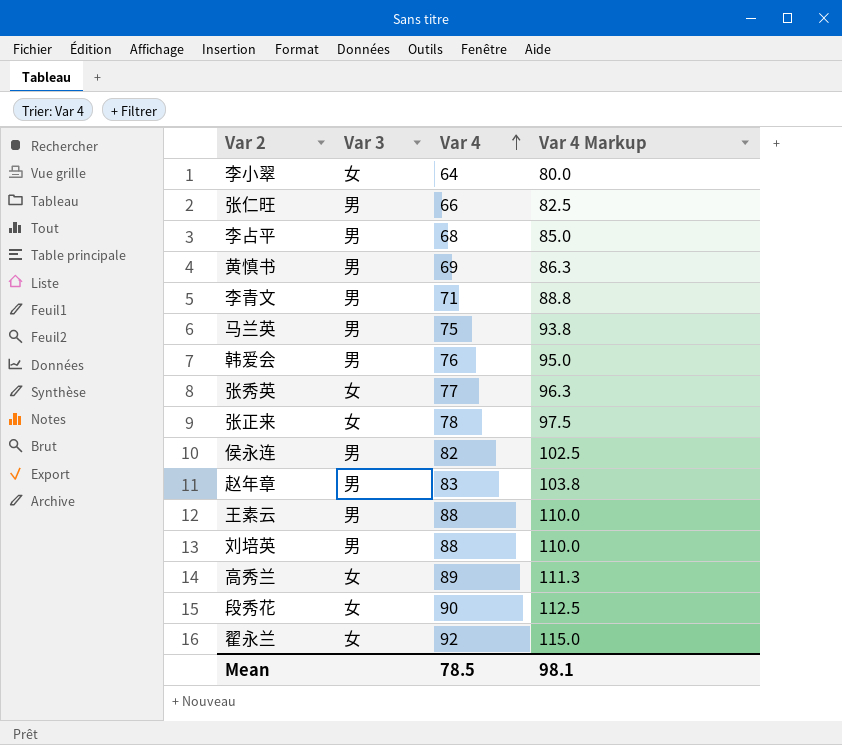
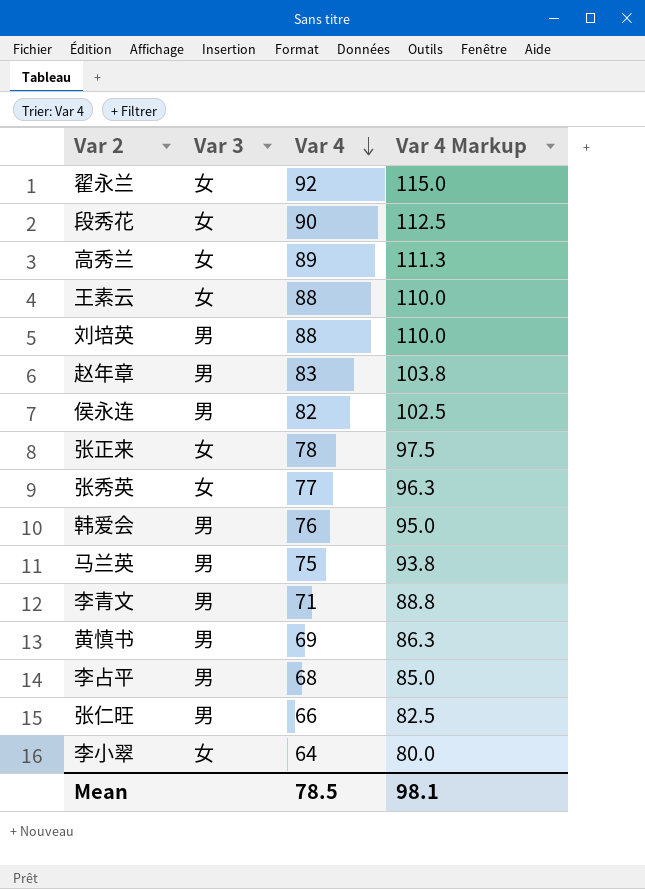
row order: Var 4 ascending -> Var 4 descending
王素云 | Var 3: 男 -> 女

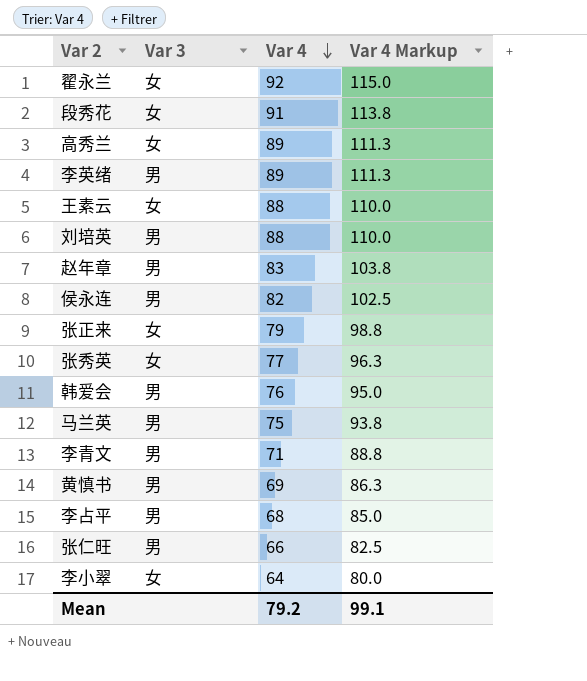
段秀花 | Var 4: 90 -> 91
段秀花 | Var 4 Markup: 112.5 -> 113.8
row 李英绪: none -> 男 | 89 | 111.3
张正来 | Var 4: 78 -> 79
张正来 | Var 4 Markup: 97.5 -> 98.8
Mean | Var 4: 78.5 -> 79.2
Mean | Var 4 Markup: 98.1 -> 99.1

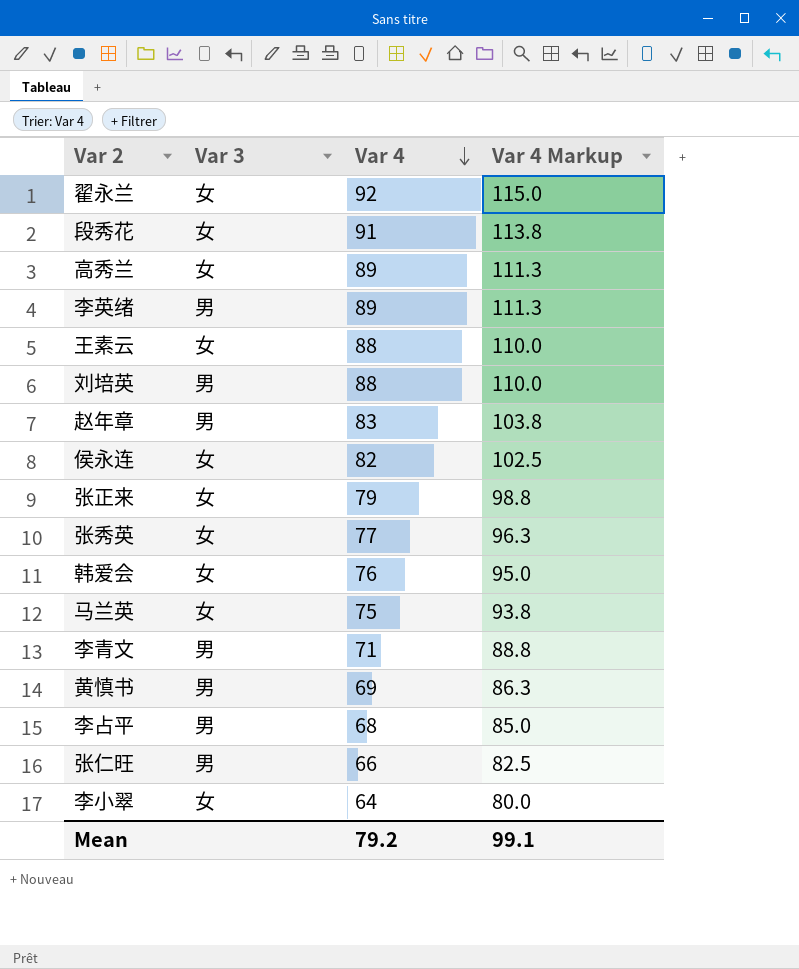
侯永连 | Var 3: 男 -> 女
韩爱会 | Var 3: 男 -> 女
马兰英 | Var 3: 男 -> 女

